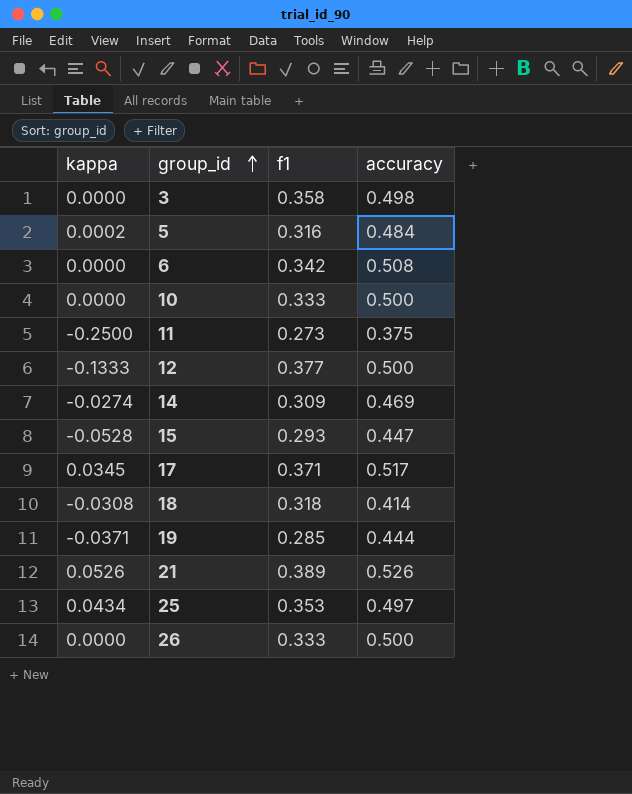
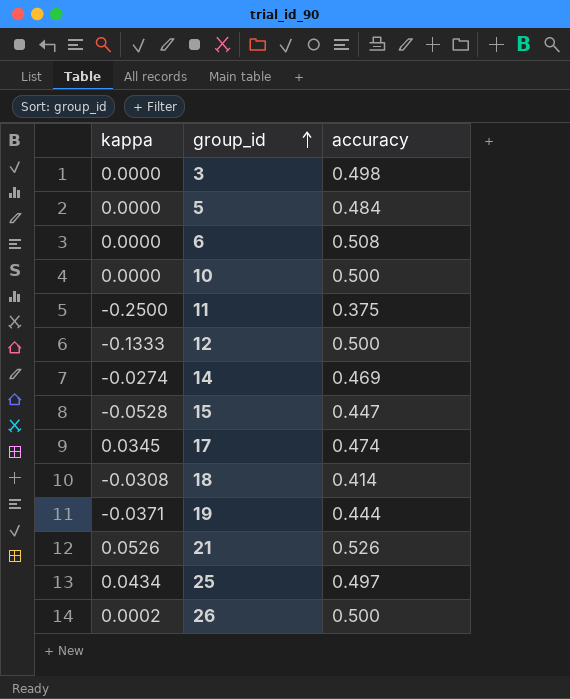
column f1 | position: 3 -> none
5 | kappa: 0.0002 -> 0.0000
17 | accuracy: 0.517 -> 0.474
26 | kappa: 0.0000 -> 0.0002

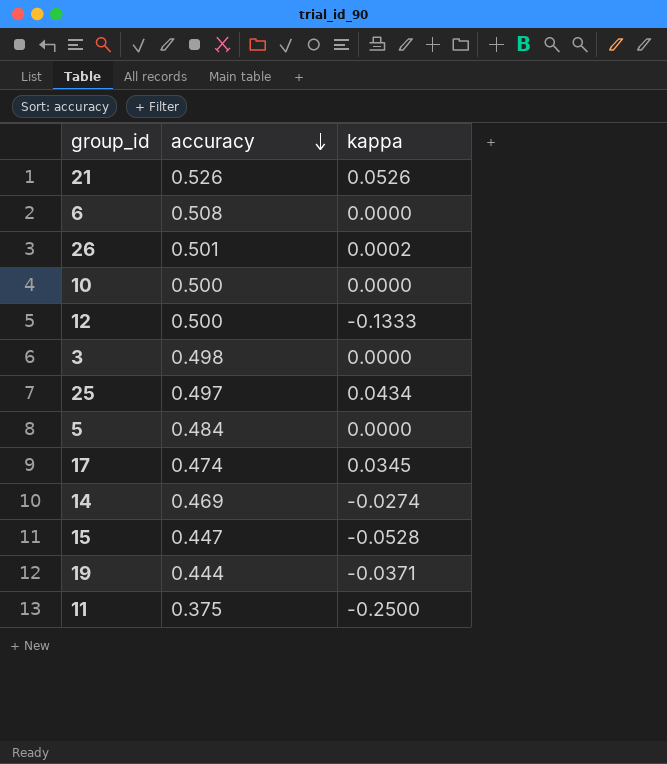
row order: group_id ascending -> accuracy descending
column kappa | position: 1 -> 3
row 18: -0.0308 | 0.414 -> none
26 | accuracy: 0.500 -> 0.501

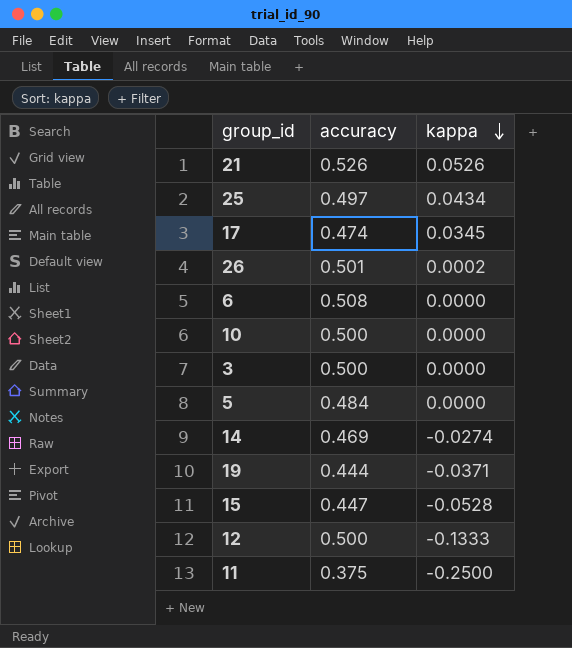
row order: accuracy descending -> kappa descending
3 | accuracy: 0.498 -> 0.500

